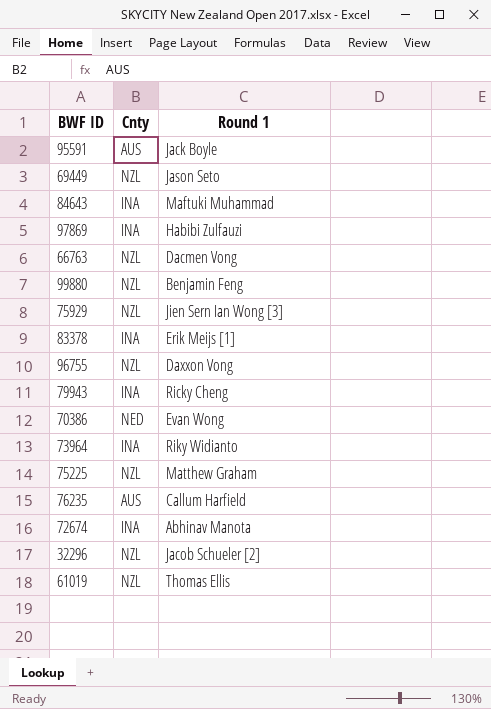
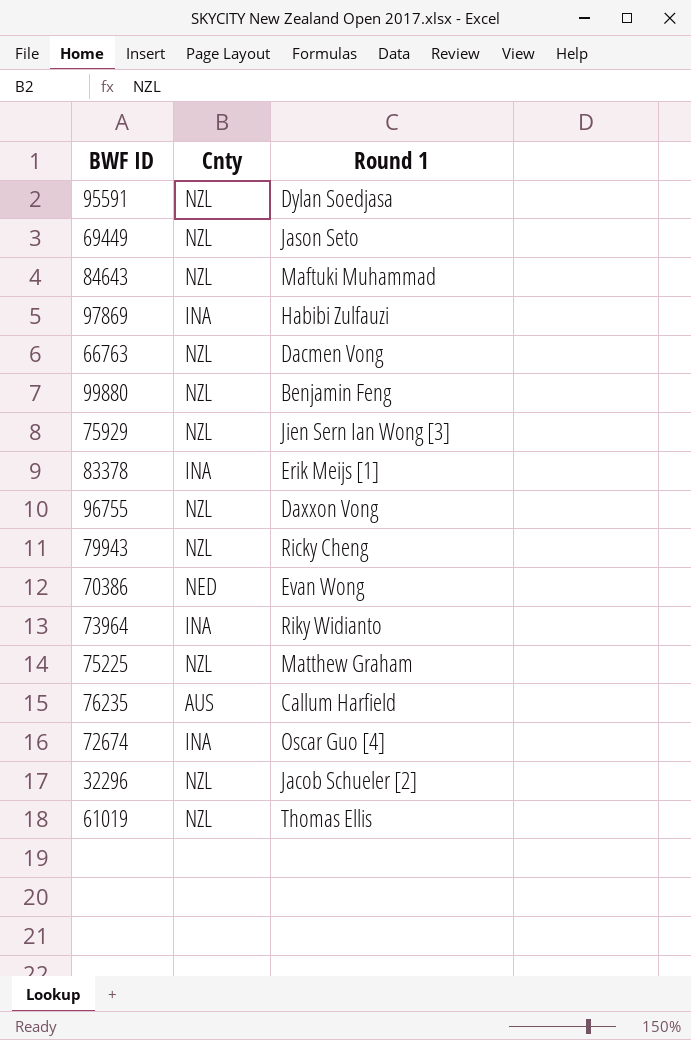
95591 | Cnty: AUS -> NZL
95591 | Round 1: Jack Boyle -> Dylan Soedjasa
84643 | Cnty: INA -> NZL
79943 | Cnty: INA -> NZL
72674 | Round 1: Abhinav Manota -> Oscar Guo [4]

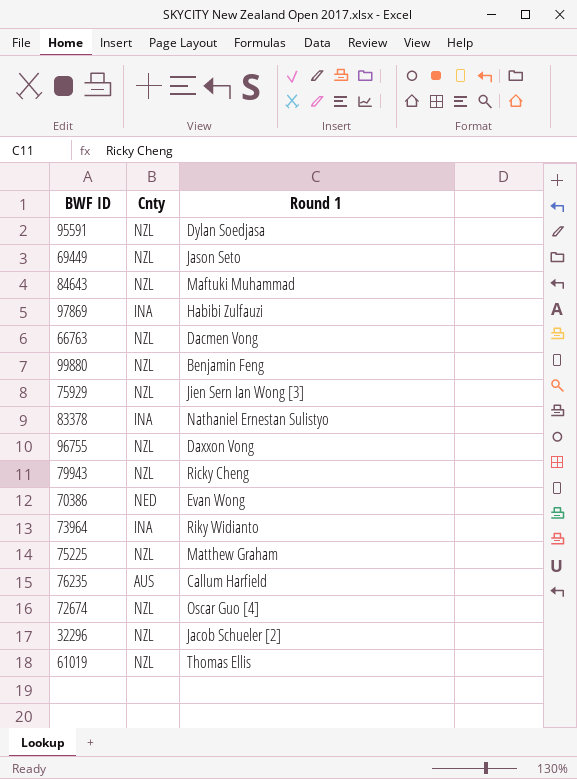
83378 | Round 1: Erik Meijs [1] -> Nathaniel Ernestan Sulistyo
72674 | Cnty: INA -> NZL

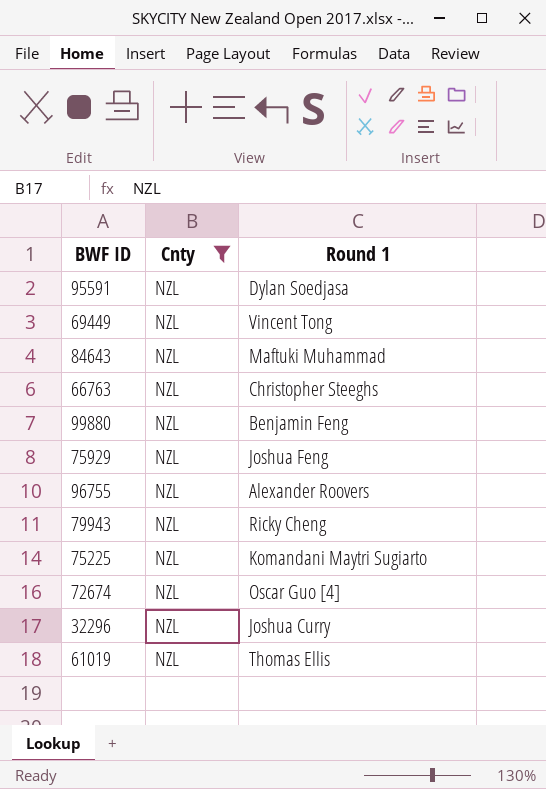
filter: none -> Cnty = NZL
69449 | Round 1: Jason Seto -> Vincent Tong
66763 | Round 1: Dacmen Vong -> Christopher Steeghs
75929 | Round 1: Jien Sern Ian Wong [3] -> Joshua Feng
96755 | Round 1: Daxxon Vong -> Alexander Roovers
75225 | Round 1: Matthew Graham -> Komandani Maytri Sugiarto
32296 | Round 1: Jacob Schueler [2] -> Joshua Curry

